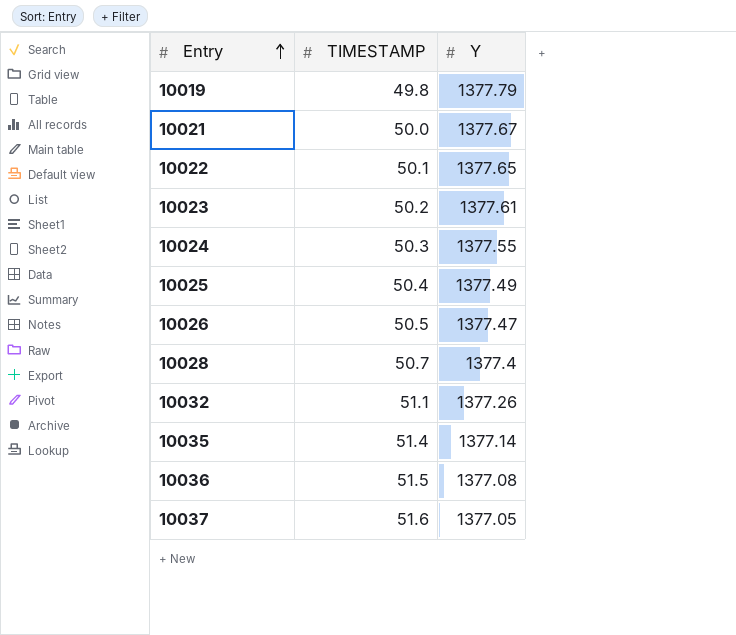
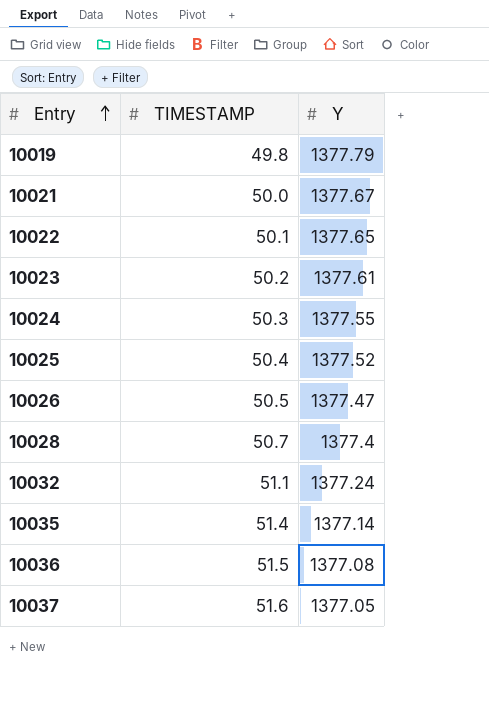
10025 | Y: 1377.49 -> 1377.52
10032 | Y: 1377.26 -> 1377.24

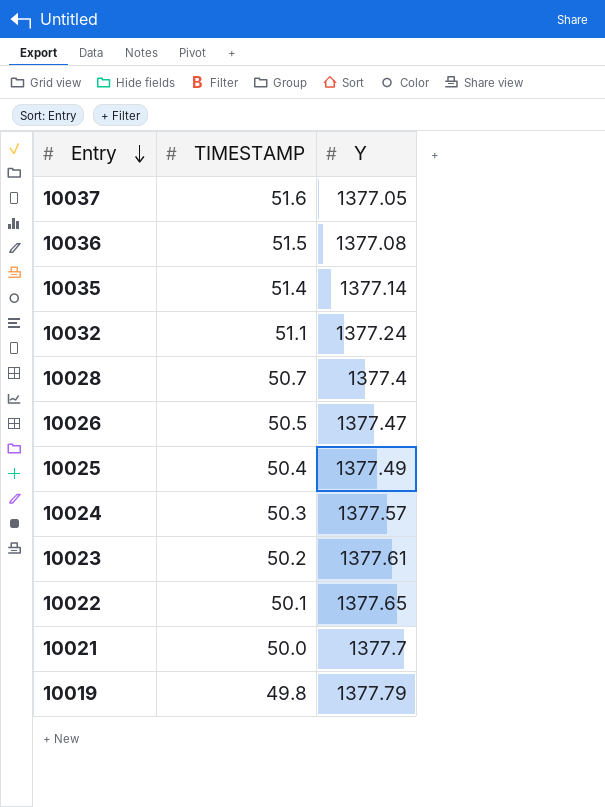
row order: Entry ascending -> Entry descending
10025 | Y: 1377.52 -> 1377.49
10024 | Y: 1377.55 -> 1377.57
10021 | Y: 1377.67 -> 1377.7

